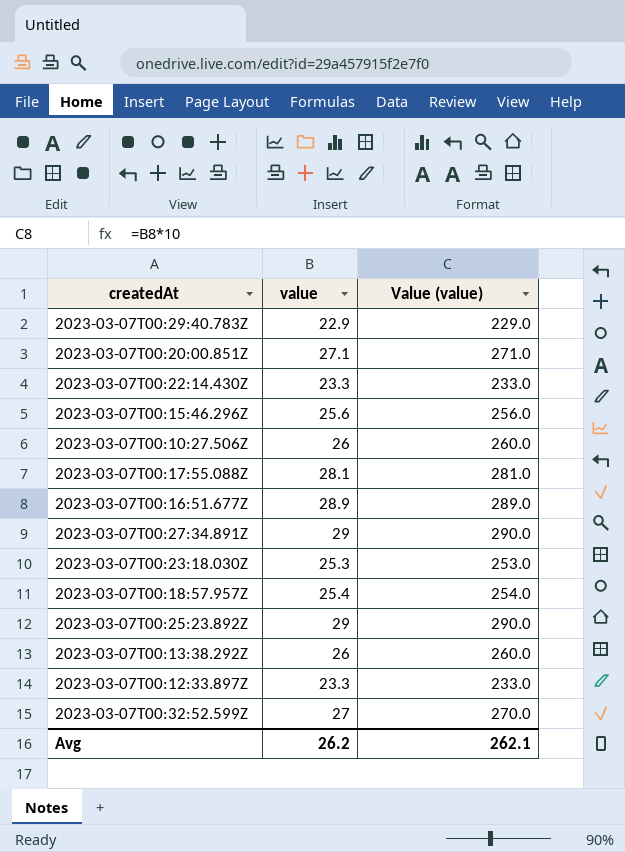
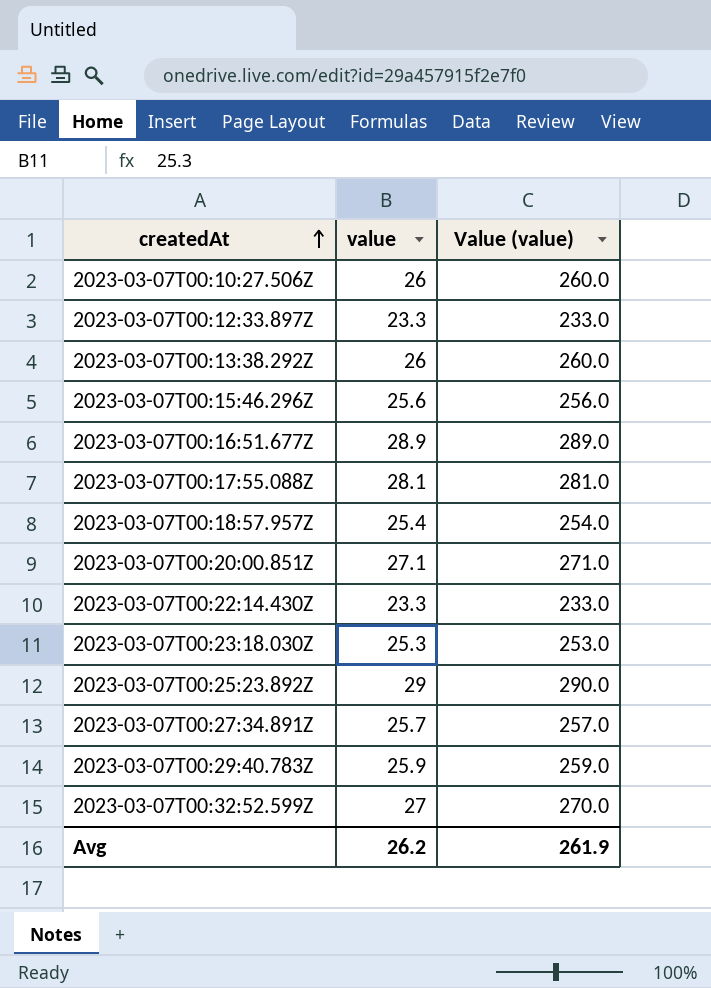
row order: none -> createdAt ascending
2023-03-07T00:27:34.891Z | value: 29 -> 25.7
2023-03-07T00:27:34.891Z | Value (value): 290.0 -> 257.0
2023-03-07T00:29:40.783Z | value: 22.9 -> 25.9
2023-03-07T00:29:40.783Z | Value (value): 229.0 -> 259.0
Avg | Value (value): 262.1 -> 261.9

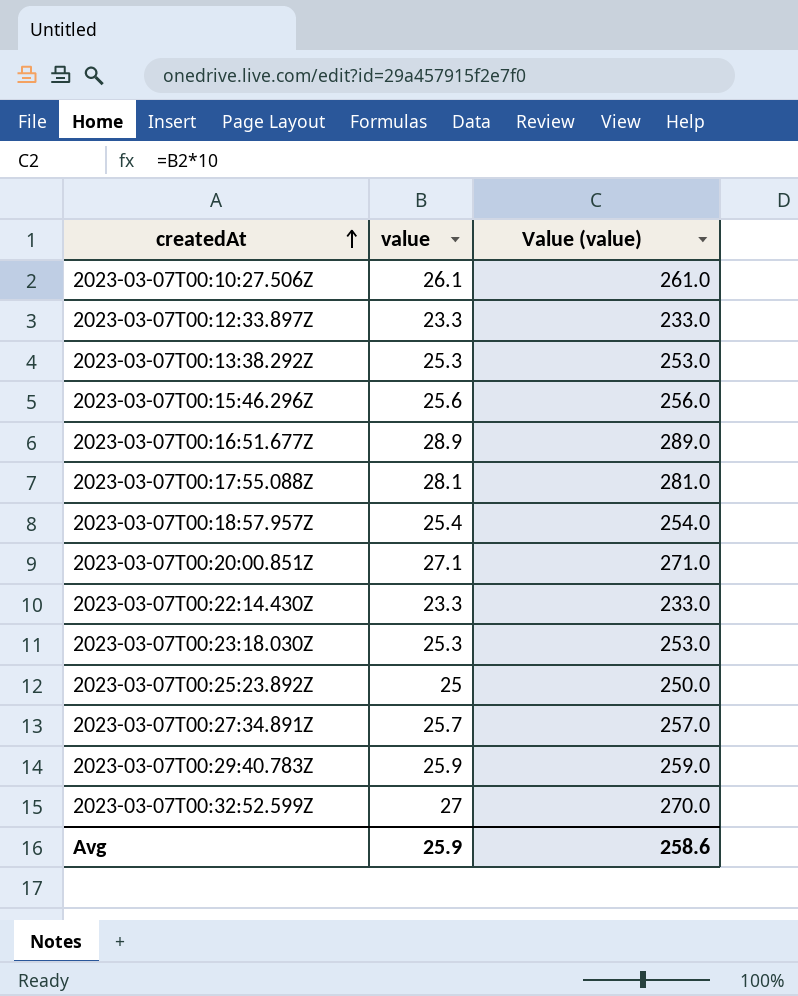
2023-03-07T00:10:27.506Z | value: 26 -> 26.1
2023-03-07T00:10:27.506Z | Value (value): 260.0 -> 261.0
2023-03-07T00:13:38.292Z | value: 26 -> 25.3
2023-03-07T00:13:38.292Z | Value (value): 260.0 -> 253.0
2023-03-07T00:25:23.892Z | value: 29 -> 25
2023-03-07T00:25:23.892Z | Value (value): 290.0 -> 250.0
Avg | value: 26.2 -> 25.9
Avg | Value (value): 261.9 -> 258.6

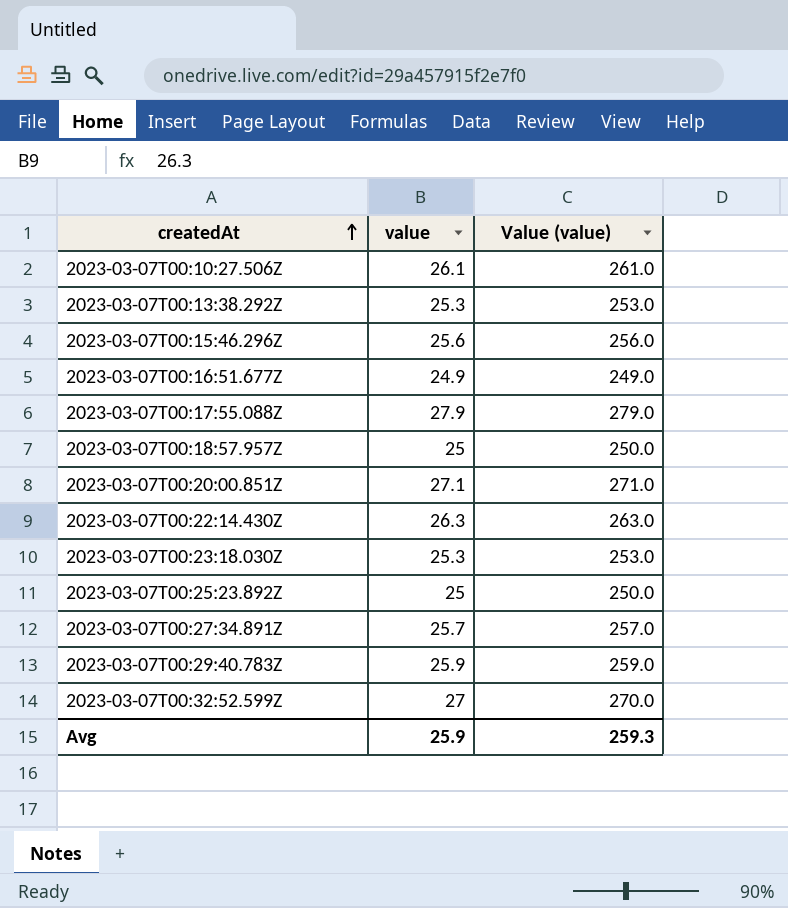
row 2023-03-07T00:12:33.897Z: 23.3 | 233.0 -> none
2023-03-07T00:16:51.677Z | value: 28.9 -> 24.9
2023-03-07T00:16:51.677Z | Value (value): 289.0 -> 249.0
2023-03-07T00:17:55.088Z | value: 28.1 -> 27.9
2023-03-07T00:17:55.088Z | Value (value): 281.0 -> 279.0
2023-03-07T00:18:57.957Z | value: 25.4 -> 25
2023-03-07T00:18:57.957Z | Value (value): 254.0 -> 250.0
2023-03-07T00:22:14.430Z | value: 23.3 -> 26.3
2023-03-07T00:22:14.430Z | Value (value): 233.0 -> 263.0
Avg | Value (value): 258.6 -> 259.3

